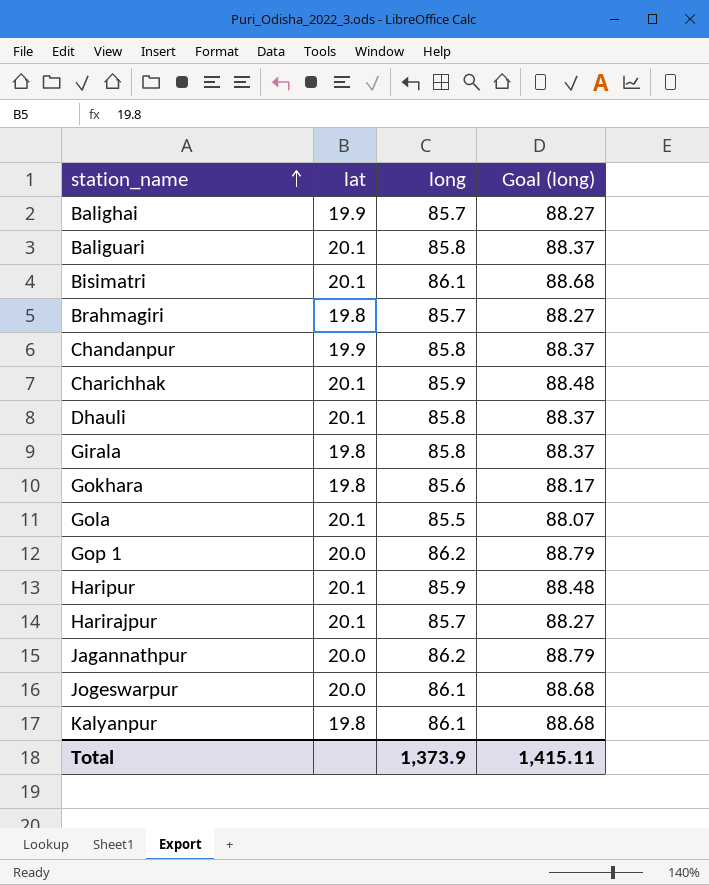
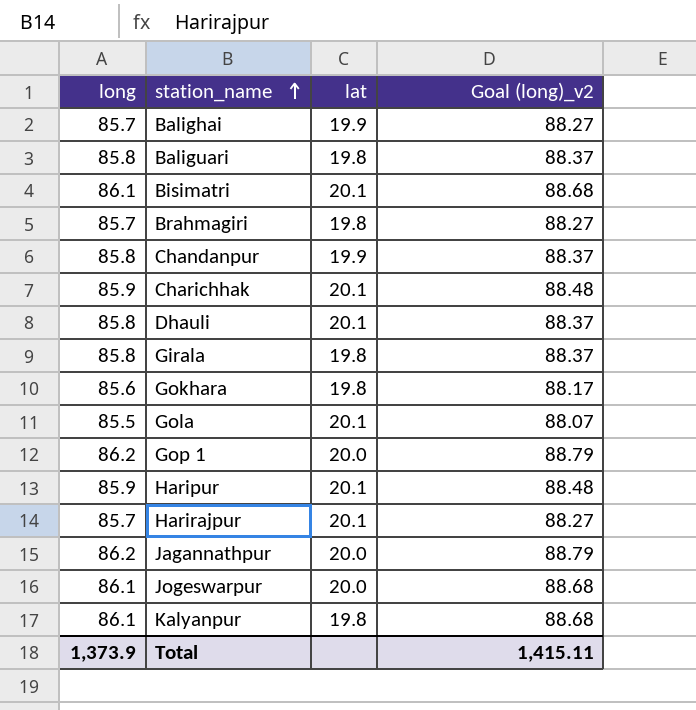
column long | position: 3 -> 1
column name: Goal (long) -> Goal (long)_v2
Baliguari | lat: 20.1 -> 19.8

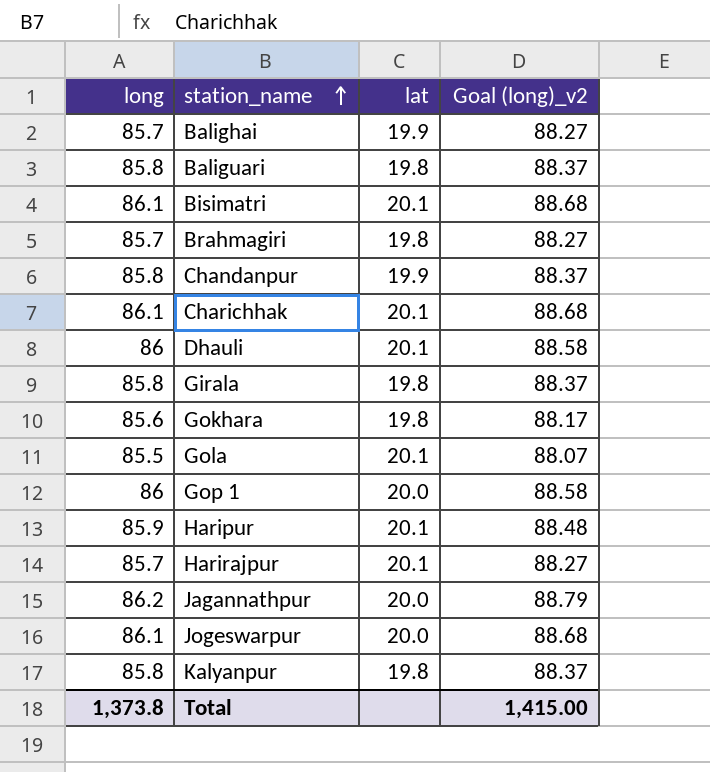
Charichhak | long: 85.9 -> 86.1
Charichhak | Goal (long)_v2: 88.48 -> 88.68
Dhauli | long: 85.8 -> 86
Dhauli | Goal (long)_v2: 88.37 -> 88.58
Gop 1 | long: 86.2 -> 86
Gop 1 | Goal (long)_v2: 88.79 -> 88.58
Kalyanpur | long: 86.1 -> 85.8
Kalyanpur | Goal (long)_v2: 88.68 -> 88.37
Total | long: 1,373.9 -> 1,373.8
Total | Goal (long)_v2: 1,415.11 -> 1,415.00

